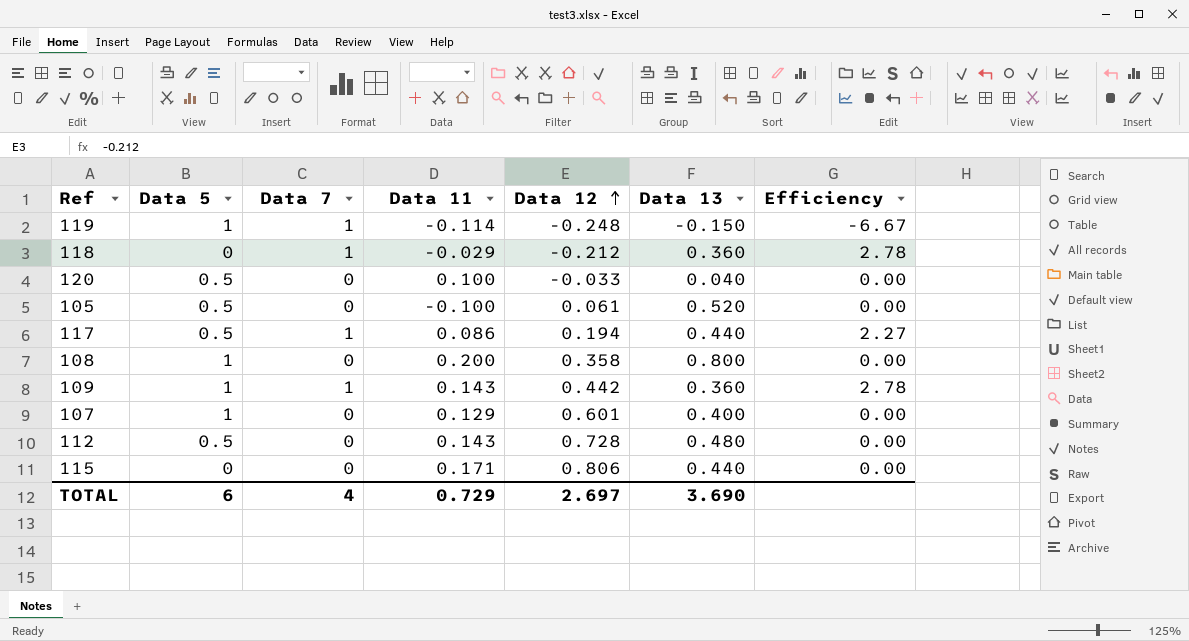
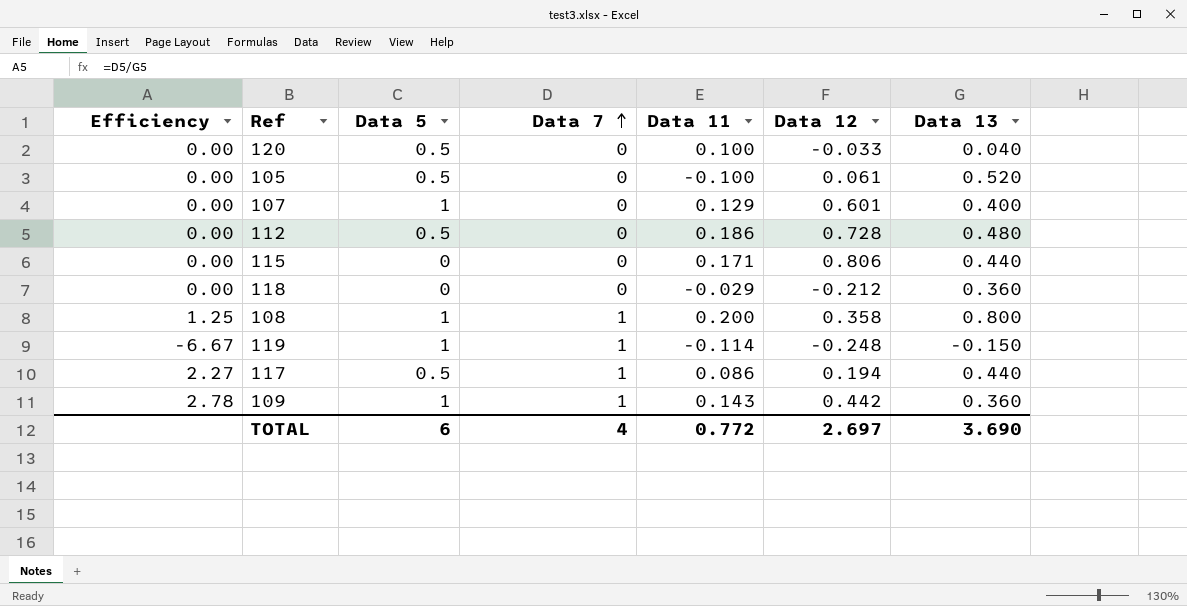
row order: Data 12 ascending -> Data 7 ascending
column Efficiency | position: 7 -> 1
112 | Data 11: 0.143 -> 0.186
118 | Efficiency: 2.78 -> 0.00
118 | Data 7: 1 -> 0
108 | Efficiency: 0.00 -> 1.25
108 | Data 7: 0 -> 1
TOTAL | Data 11: 0.729 -> 0.772

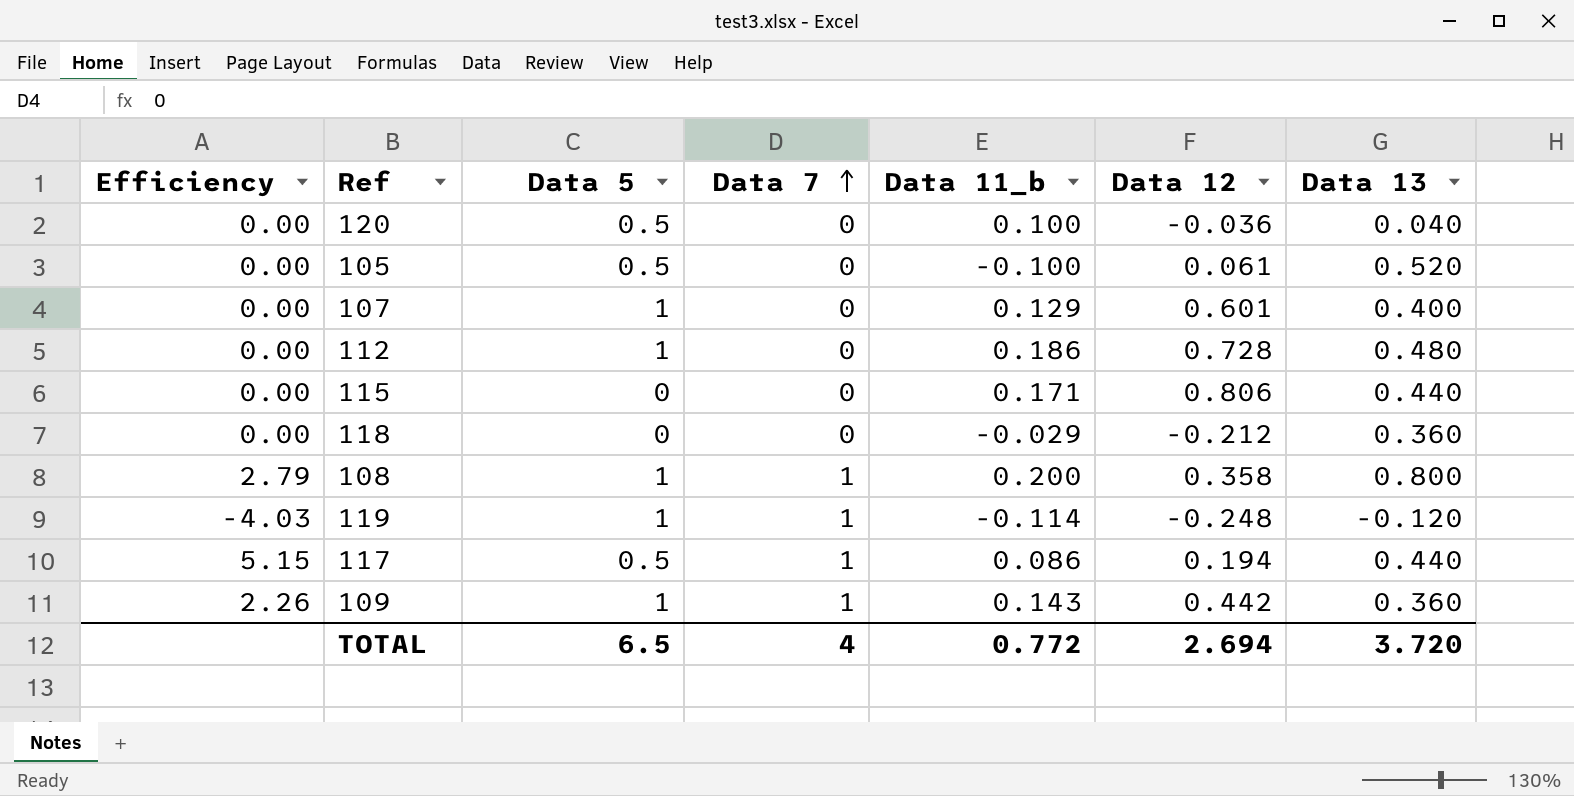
column Efficiency | formula: [Data 7] / [Data 13] -> [Data 7] / [Data 12]
column name: Data 11 -> Data 11_b
120 | Data 12: -0.033 -> -0.036
112 | Data 5: 0.5 -> 1
119 | Data 13: -0.150 -> -0.120
TOTAL | Data 5: 6 -> 6.5
TOTAL | Data 12: 2.697 -> 2.694
TOTAL | Data 13: 3.690 -> 3.720

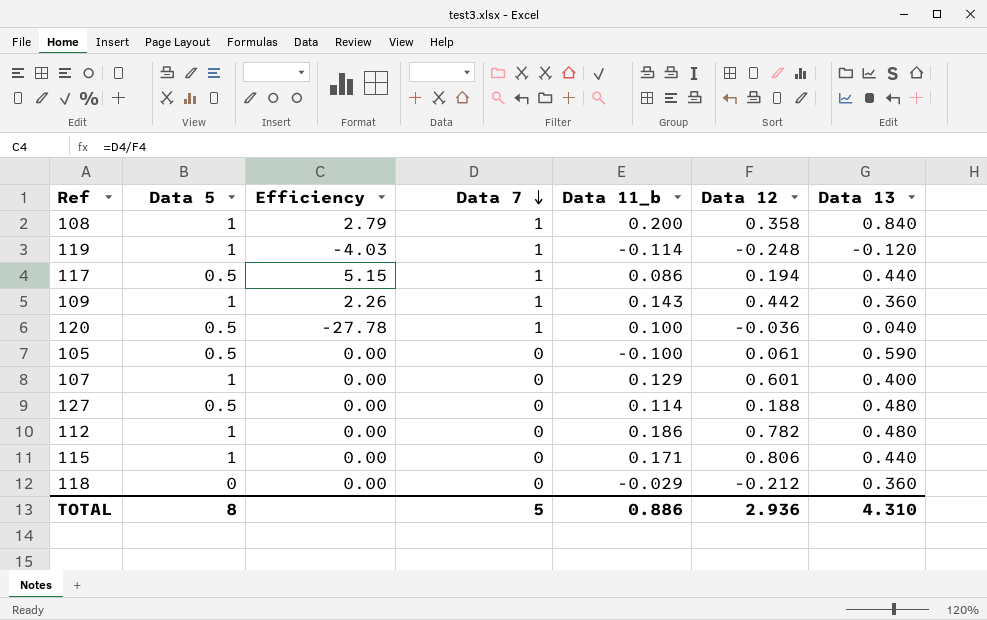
row order: Data 7 ascending -> Data 7 descending
column Efficiency | position: 1 -> 3
108 | Data 13: 0.800 -> 0.840
120 | Efficiency: 0.00 -> -27.78
120 | Data 7: 0 -> 1
105 | Data 13: 0.520 -> 0.590
row 127: none -> 0.5 | 0.00 | 0 | 0.114 | 0.188 | 0.480
112 | Data 12: 0.728 -> 0.782
115 | Data 5: 0 -> 1
TOTAL | Data 5: 6.5 -> 8
TOTAL | Data 7: 4 -> 5
TOTAL | Data 11_b: 0.772 -> 0.886
TOTAL | Data 12: 2.694 -> 2.936
TOTAL | Data 13: 3.720 -> 4.310

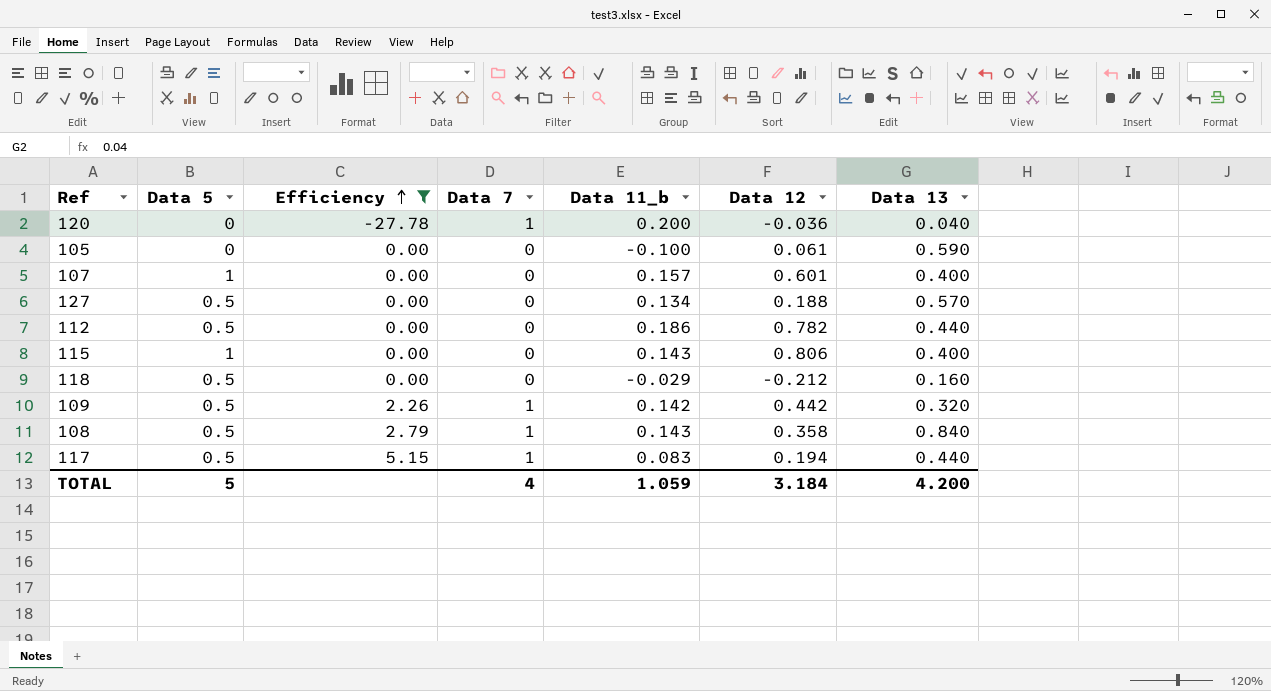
filter: none -> Efficiency != -4.03
row order: Data 7 descending -> Efficiency ascending
120 | Data 5: 0.5 -> 0
120 | Data 11_b: 0.100 -> 0.200
105 | Data 5: 0.5 -> 0
107 | Data 11_b: 0.129 -> 0.157
127 | Data 11_b: 0.114 -> 0.134
127 | Data 13: 0.480 -> 0.570
112 | Data 5: 1 -> 0.5
112 | Data 13: 0.480 -> 0.440
115 | Data 11_b: 0.171 -> 0.143
115 | Data 13: 0.440 -> 0.400
118 | Data 5: 0 -> 0.5
118 | Data 13: 0.360 -> 0.160
109 | Data 5: 1 -> 0.5
109 | Data 11_b: 0.143 -> 0.142
109 | Data 13: 0.360 -> 0.320
108 | Data 5: 1 -> 0.5
108 | Data 11_b: 0.200 -> 0.143
117 | Data 11_b: 0.086 -> 0.083
TOTAL | Data 5: 8 -> 5
TOTAL | Data 7: 5 -> 4
TOTAL | Data 11_b: 0.886 -> 1.059
TOTAL | Data 12: 2.936 -> 3.184
TOTAL | Data 13: 4.310 -> 4.200

